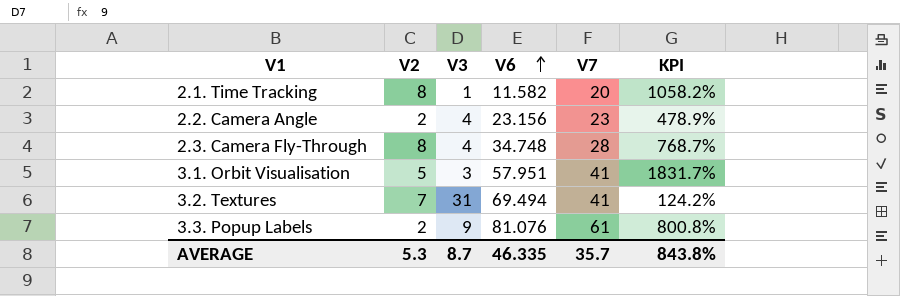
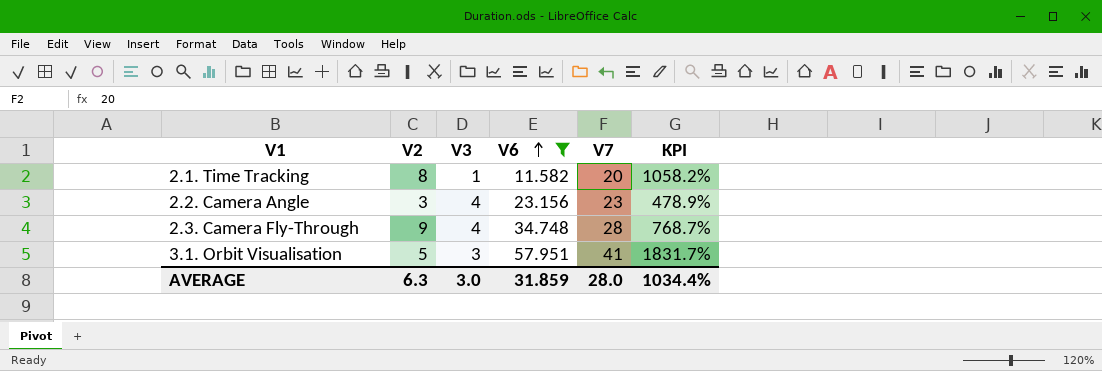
filter: none -> V6 <= 57.951
2.2. Camera Angle | V2: 2 -> 3
2.3. Camera Fly-Through | V2: 8 -> 9
AVERAGE | V2: 5.3 -> 6.3
AVERAGE | V3: 8.7 -> 3.0
AVERAGE | V6: 46.335 -> 31.859
AVERAGE | V7: 35.7 -> 28.0
AVERAGE | KPI: 843.8% -> 1034.4%

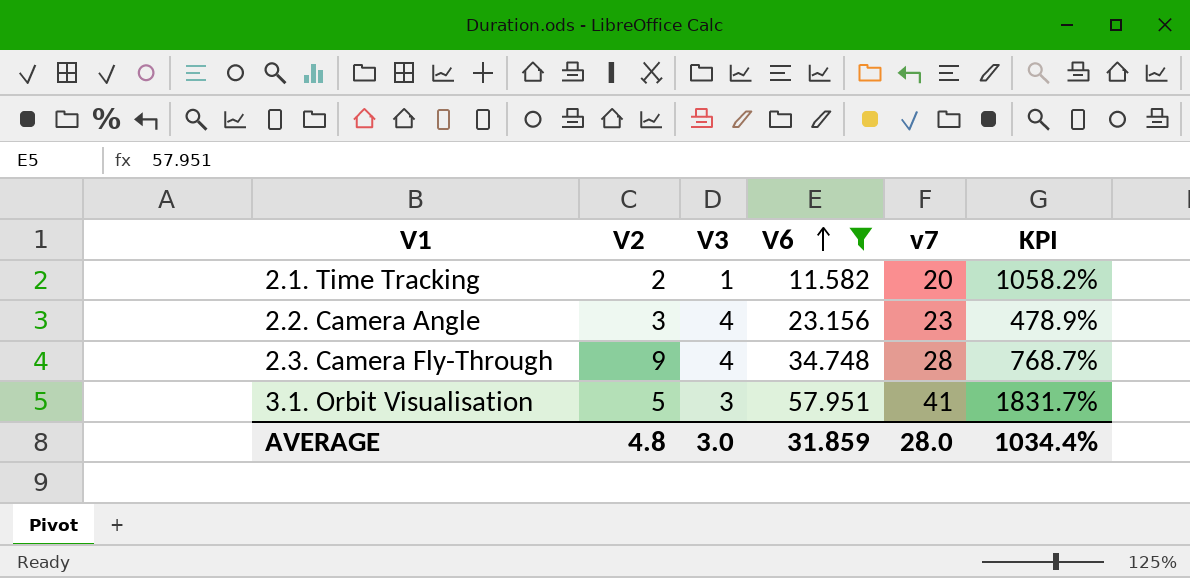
column name: V7 -> v7
2.1. Time Tracking | V2: 8 -> 2
AVERAGE | V2: 6.3 -> 4.8

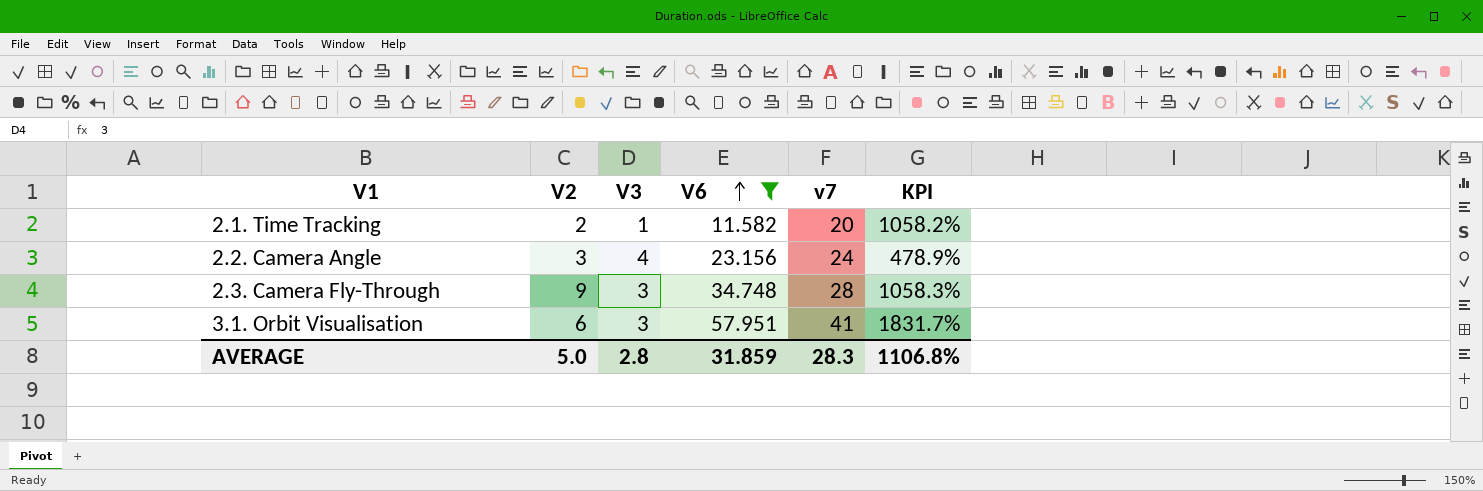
2.2. Camera Angle | v7: 23 -> 24
2.3. Camera Fly-Through | V3: 4 -> 3
2.3. Camera Fly-Through | KPI: 768.7% -> 1058.3%
3.1. Orbit Visualisation | V2: 5 -> 6
AVERAGE | V2: 4.8 -> 5.0
AVERAGE | V3: 3.0 -> 2.8
AVERAGE | v7: 28.0 -> 28.3
AVERAGE | KPI: 1034.4% -> 1106.8%

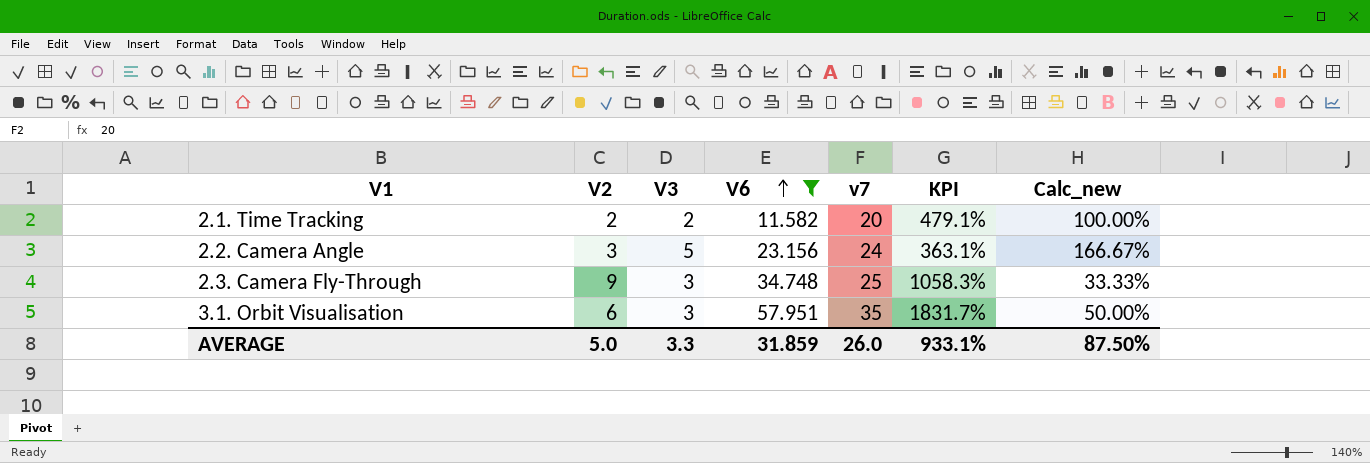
column Calc_new | formula: none -> [V3] / [V2]
2.1. Time Tracking | V3: 1 -> 2
2.1. Time Tracking | KPI: 1058.2% -> 479.1%
2.2. Camera Angle | V3: 4 -> 5
2.2. Camera Angle | KPI: 478.9% -> 363.1%
2.3. Camera Fly-Through | v7: 28 -> 25
3.1. Orbit Visualisation | v7: 41 -> 35
AVERAGE | V3: 2.8 -> 3.3
AVERAGE | v7: 28.3 -> 26.0
AVERAGE | KPI: 1106.8% -> 933.1%

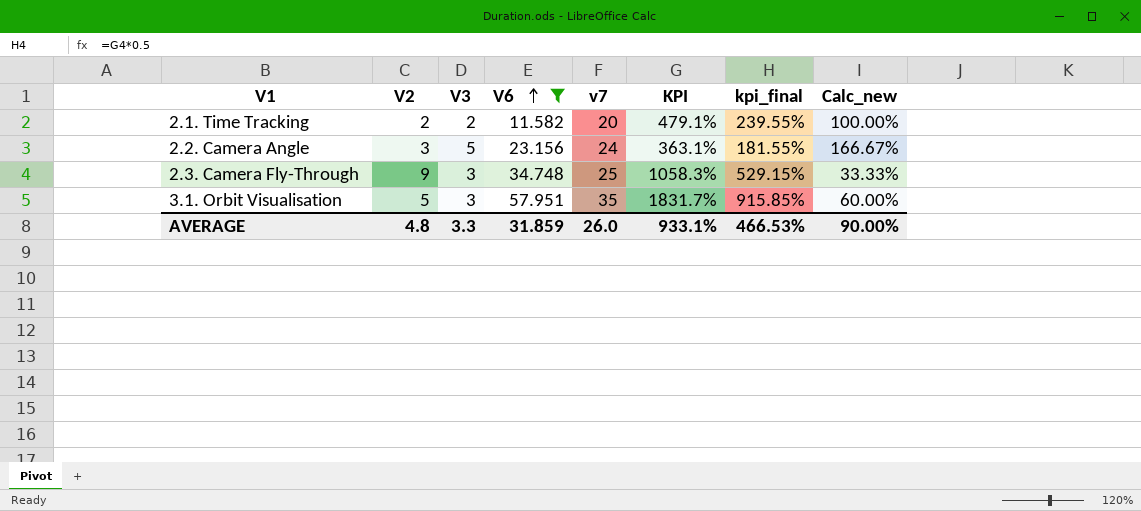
column kpi_final | formula: none -> [KPI] * 0.5
3.1. Orbit Visualisation | V2: 6 -> 5
3.1. Orbit Visualisation | Calc_new: 50.00% -> 60.00%
AVERAGE | V2: 5.0 -> 4.8
AVERAGE | Calc_new: 87.50% -> 90.00%

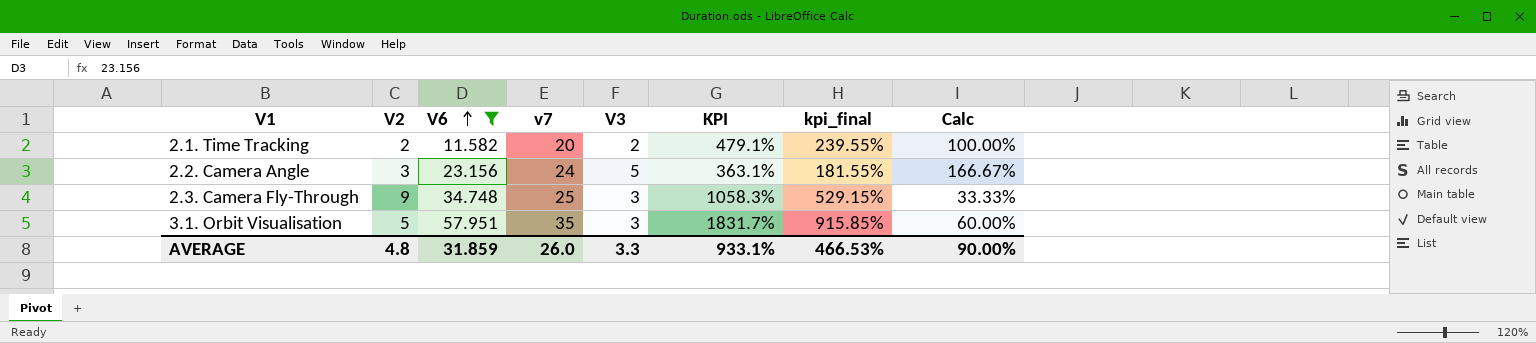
column V3 | position: 3 -> 5
column name: Calc_new -> Calc

